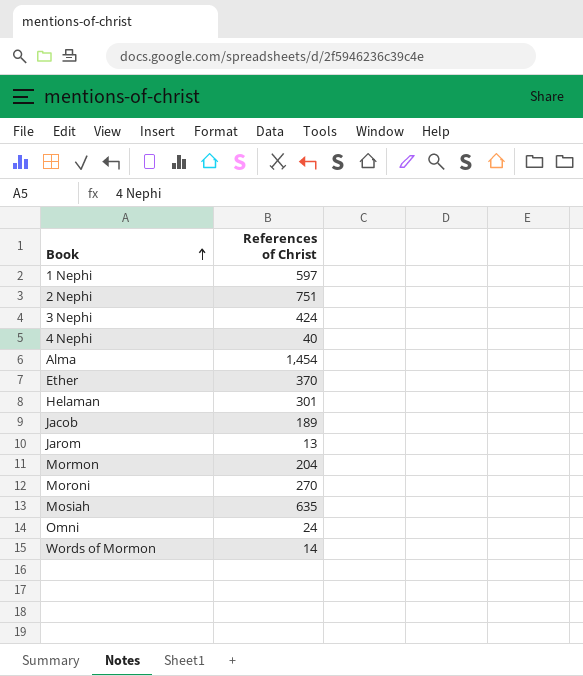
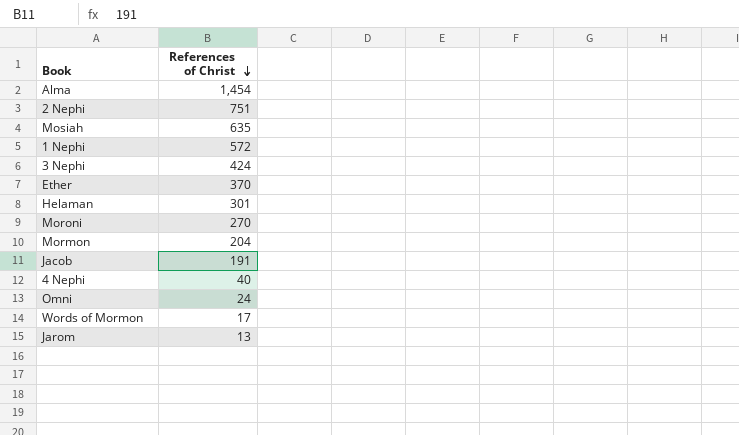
row order: Book ascending -> References of Christ descending
1 Nephi | References of Christ: 597 -> 572
Jacob | References of Christ: 189 -> 191
Words of Mormon | References of Christ: 14 -> 17

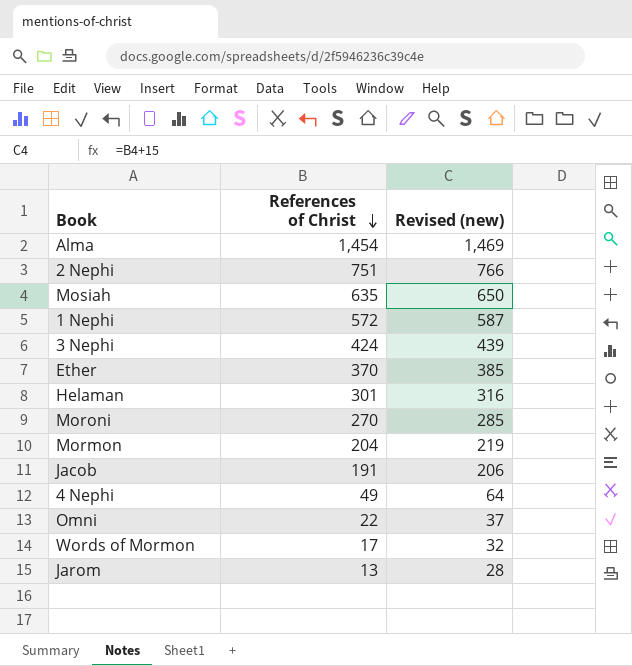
column Revised (new) | formula: none -> [References of Christ] + 15
4 Nephi | References of Christ: 40 -> 49
Omni | References of Christ: 24 -> 22

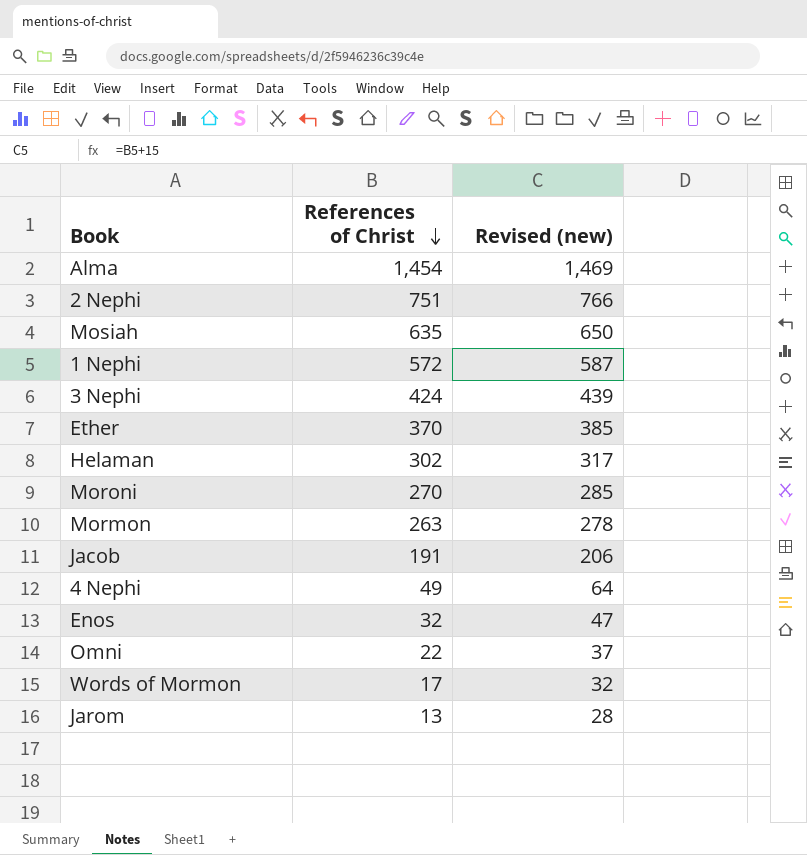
Helaman | References of Christ: 301 -> 302
Helaman | Revised (new): 316 -> 317
Mormon | References of Christ: 204 -> 263
Mormon | Revised (new): 219 -> 278
row Enos: none -> 32 | 47

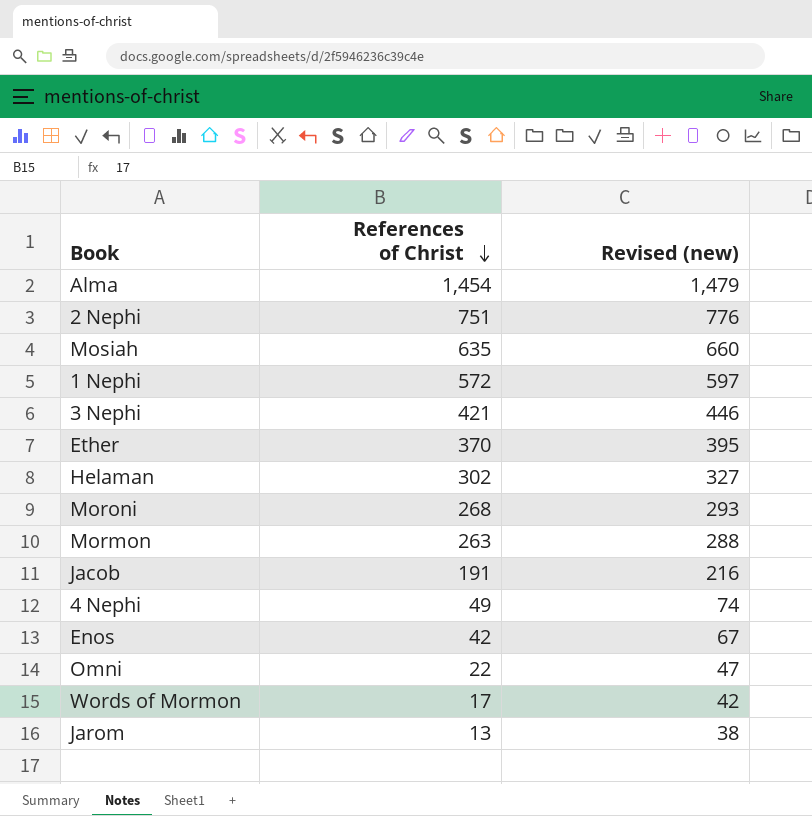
column Revised (new) | formula: [References of Christ] + 15 -> [References of Christ] + 25
3 Nephi | References of Christ: 424 -> 421
Moroni | References of Christ: 270 -> 268
Enos | References of Christ: 32 -> 42

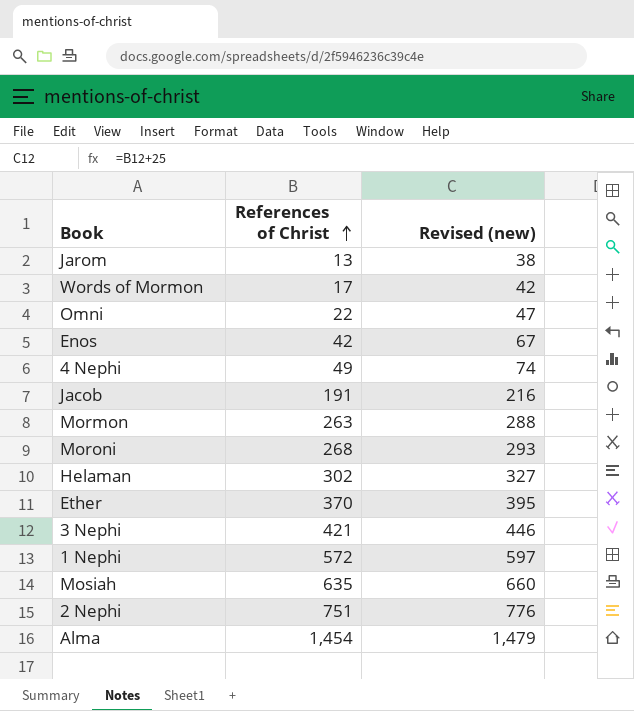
row order: References of Christ descending -> References of Christ ascending

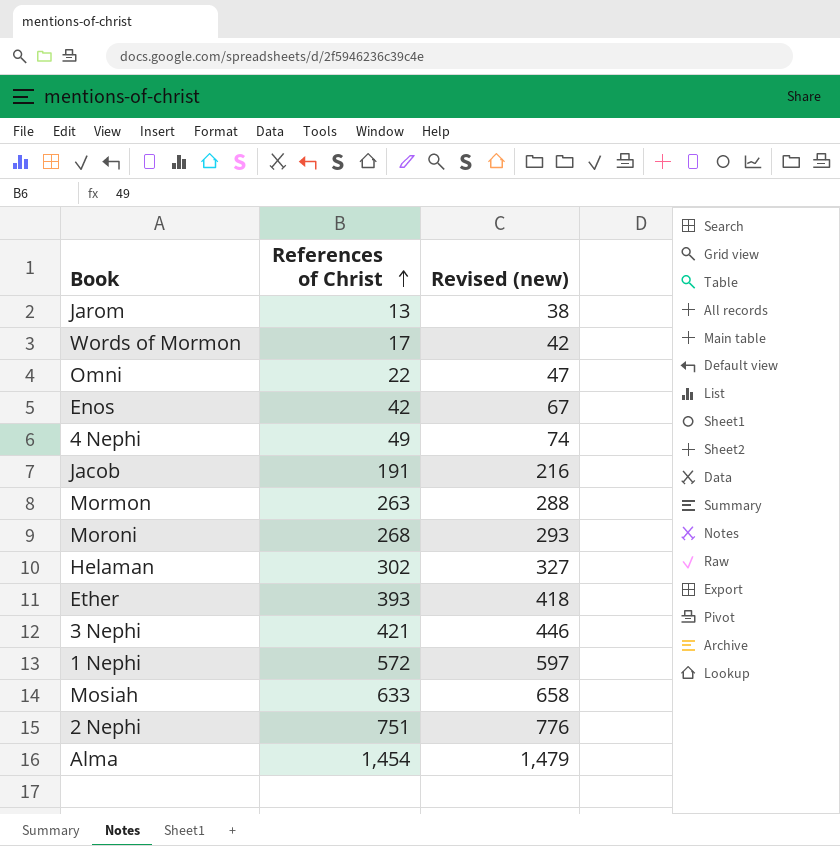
Ether | References of Christ: 370 -> 393
Ether | Revised (new): 395 -> 418
Mosiah | References of Christ: 635 -> 633
Mosiah | Revised (new): 660 -> 658

